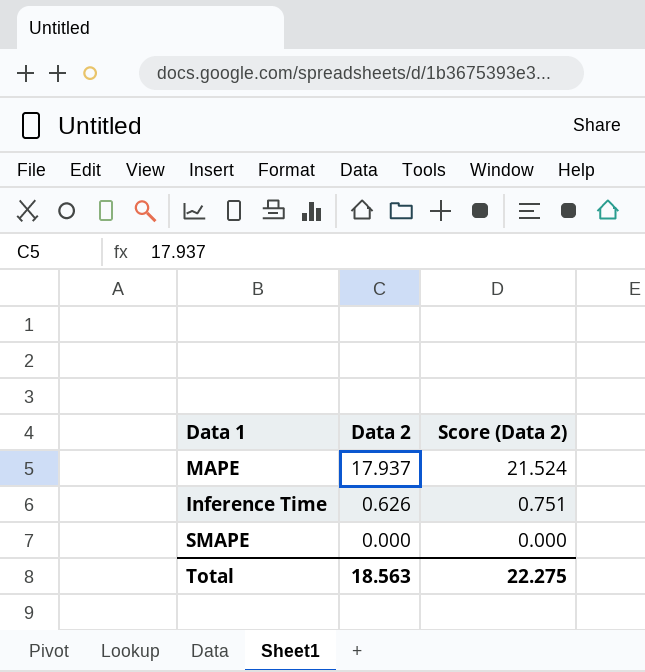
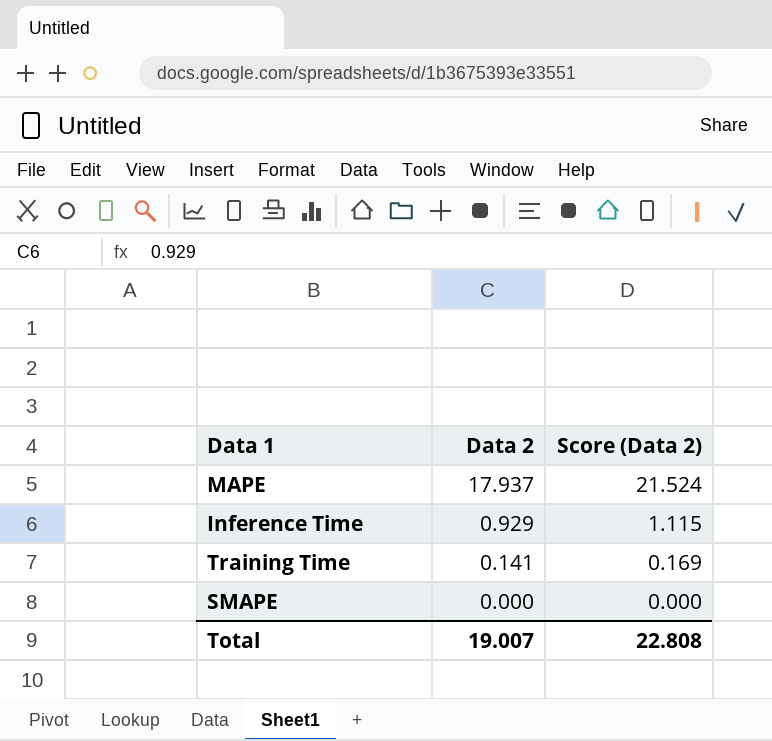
Inference Time | Data 2: 0.626 -> 0.929
Inference Time | Score (Data 2): 0.751 -> 1.115
row Training Time: none -> 0.141 | 0.169
Total | Data 2: 18.563 -> 19.007
Total | Score (Data 2): 22.275 -> 22.808

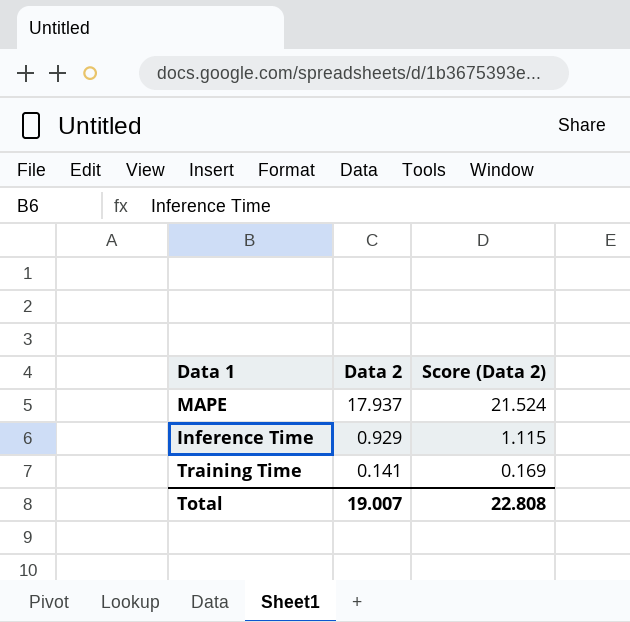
row SMAPE: 0.000 | 0.000 -> none

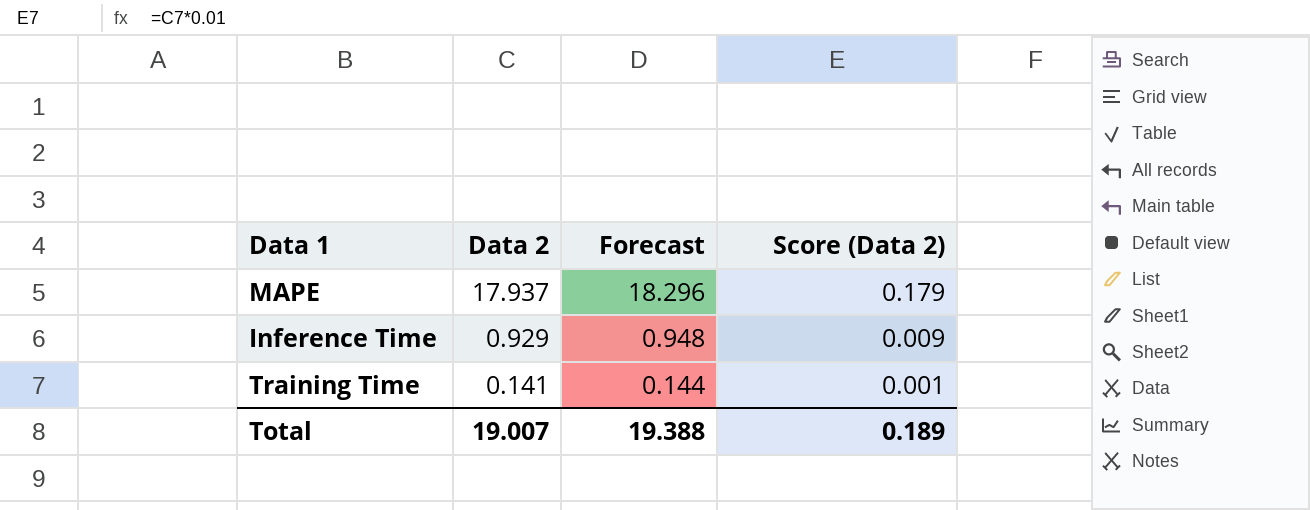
column Forecast | formula: none -> [Data 2] * 1.02
column Score (Data 2) | formula: [Data 2] * 1.2 -> [Data 2] * 0.01
Total | Score (Data 2): 22.808 -> 0.189

